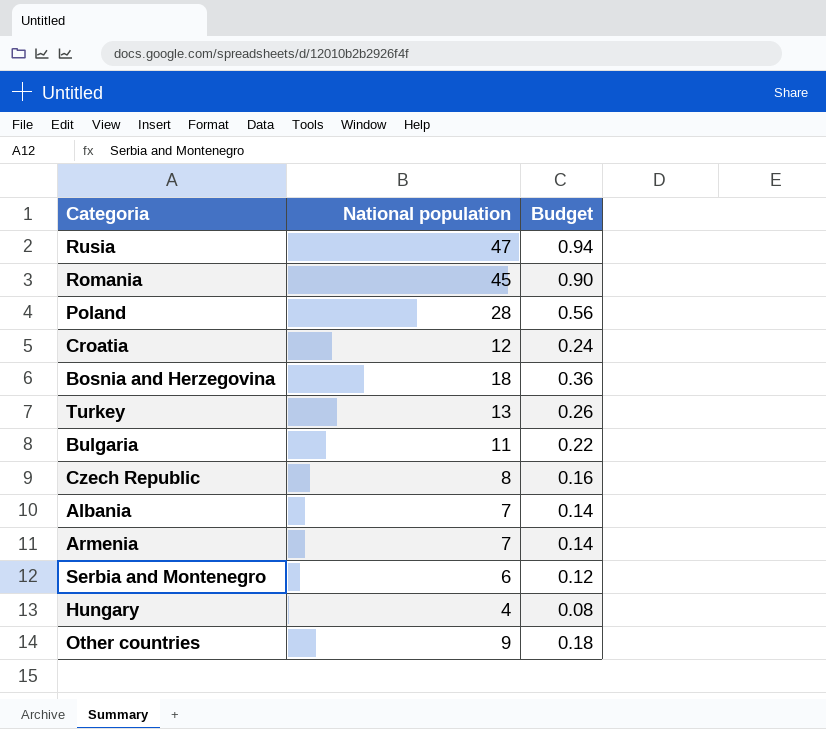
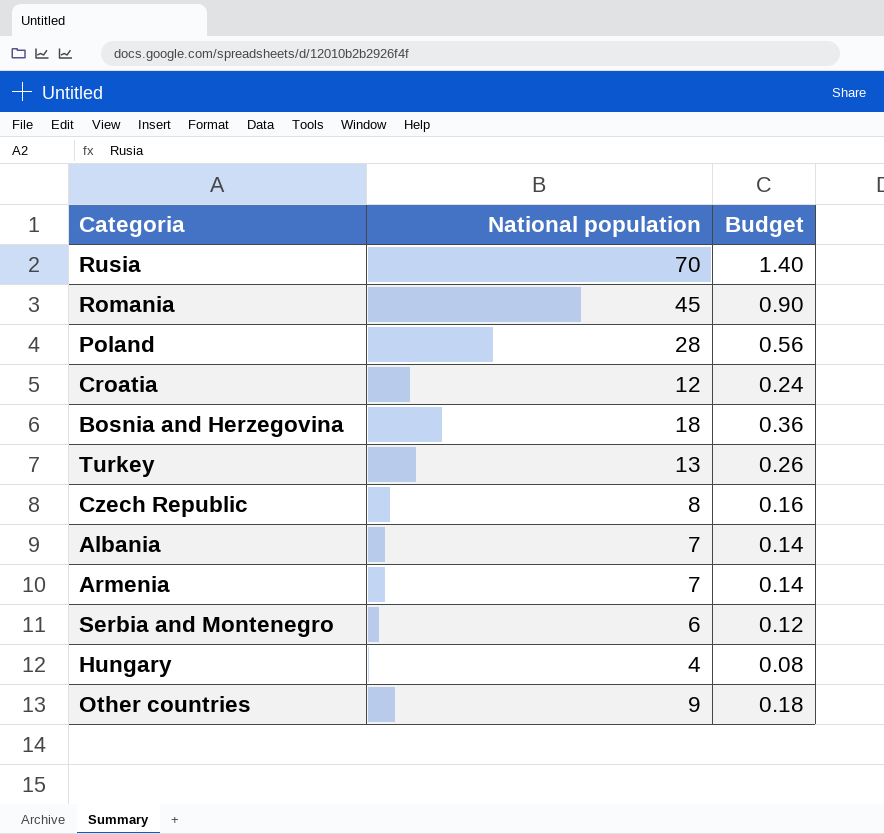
row Bulgaria: 11 | 0.22 -> none
Rusia | National population: 47 -> 70
Rusia | Budget: 0.94 -> 1.40

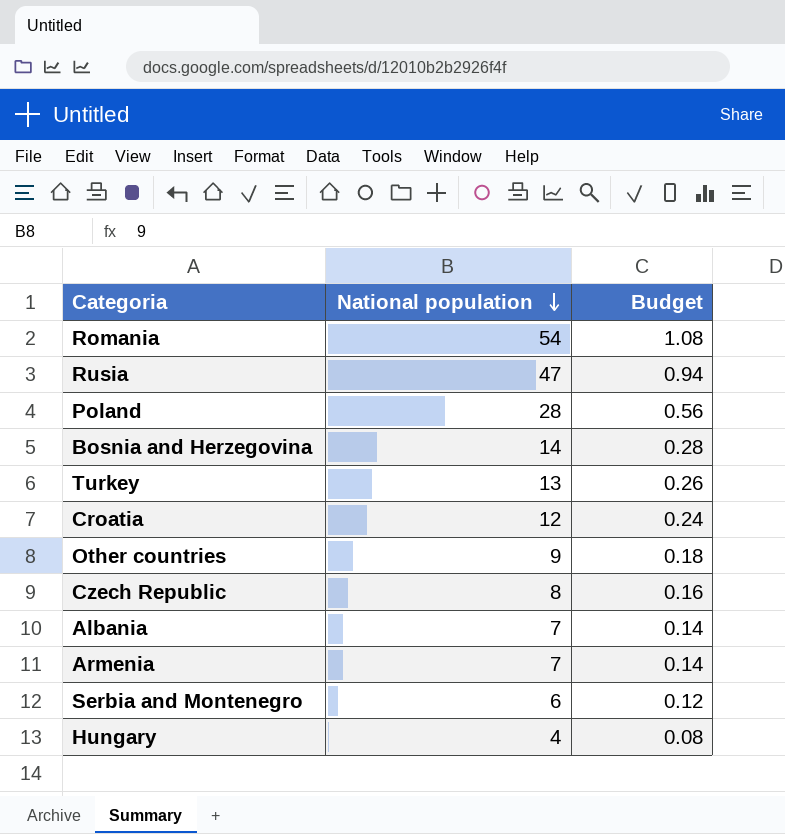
row order: none -> National population descending
Romania | National population: 45 -> 54
Romania | Budget: 0.90 -> 1.08
Rusia | National population: 70 -> 47
Rusia | Budget: 1.40 -> 0.94
Bosnia and Herzegovina | National population: 18 -> 14
Bosnia and Herzegovina | Budget: 0.36 -> 0.28

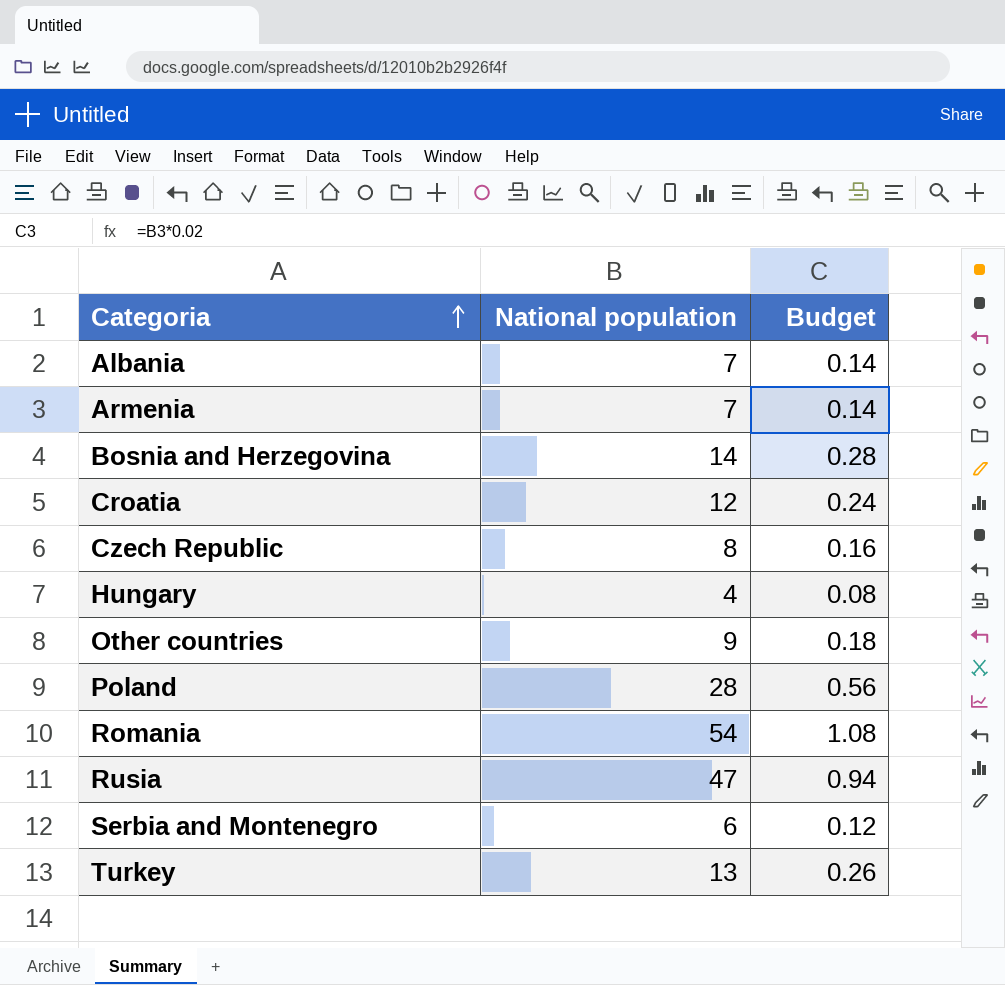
row order: National population descending -> Categoria ascending

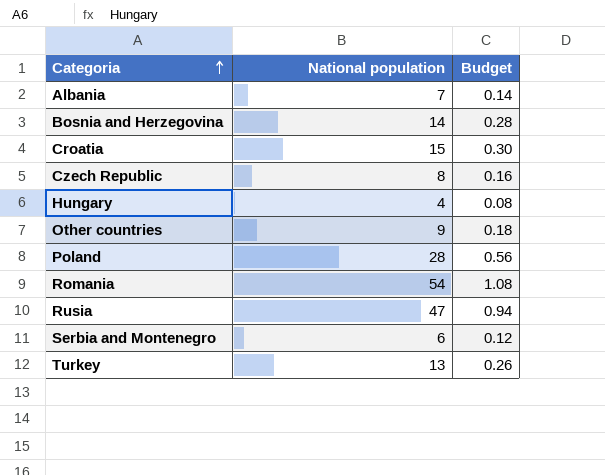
row Armenia: 7 | 0.14 -> none
Croatia | National population: 12 -> 15
Croatia | Budget: 0.24 -> 0.30

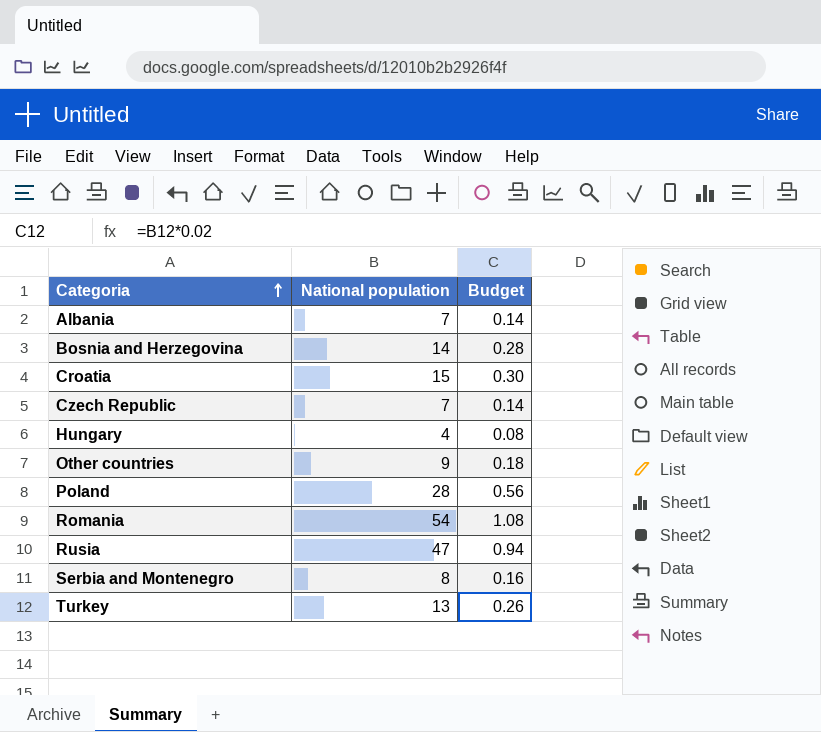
Czech Republic | National population: 8 -> 7
Czech Republic | Budget: 0.16 -> 0.14
Serbia and Montenegro | National population: 6 -> 8
Serbia and Montenegro | Budget: 0.12 -> 0.16

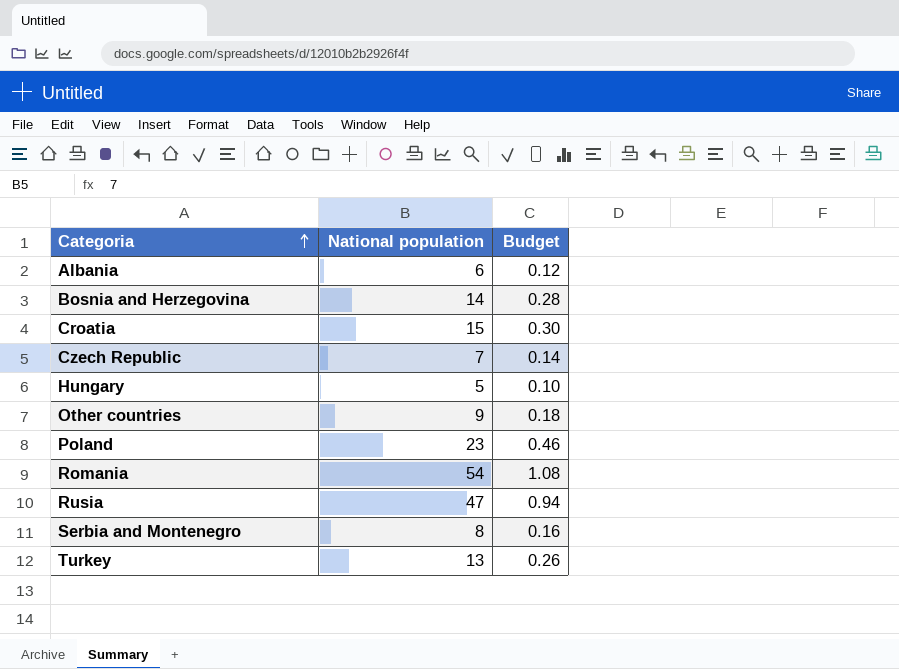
Albania | National population: 7 -> 6
Albania | Budget: 0.14 -> 0.12
Hungary | National population: 4 -> 5
Hungary | Budget: 0.08 -> 0.10
Poland | National population: 28 -> 23
Poland | Budget: 0.56 -> 0.46

